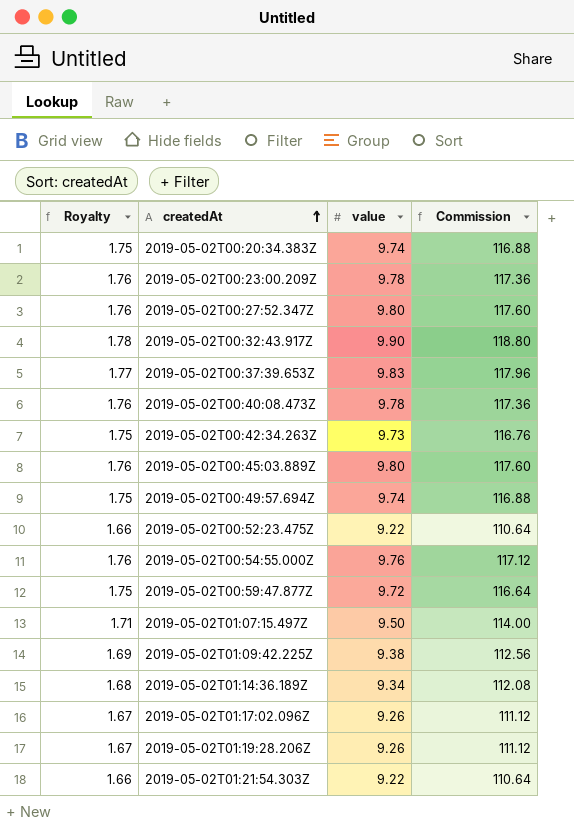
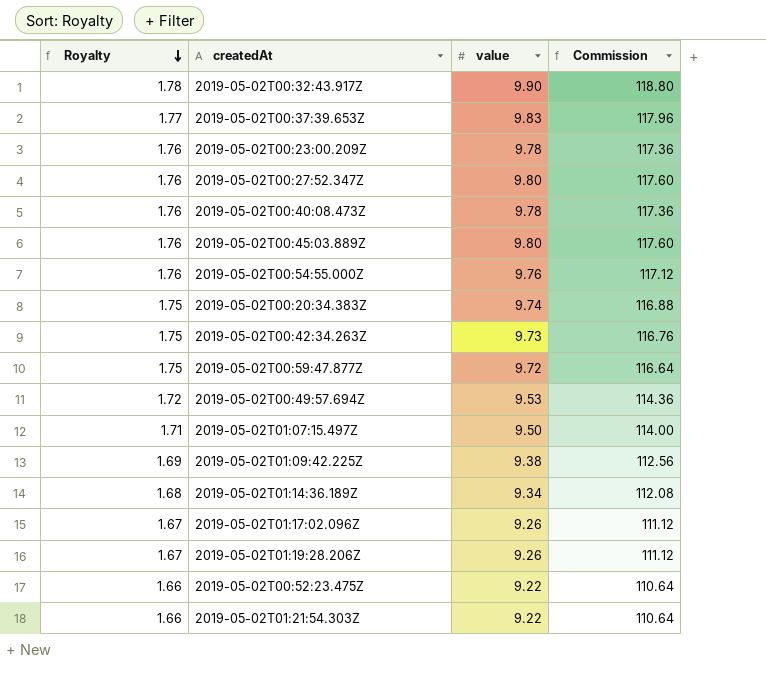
row order: createdAt ascending -> Royalty descending
2019-05-02T00:49:57.694Z | Royalty: 1.75 -> 1.72
2019-05-02T00:49:57.694Z | value: 9.74 -> 9.53
2019-05-02T00:49:57.694Z | Commission: 116.88 -> 114.36

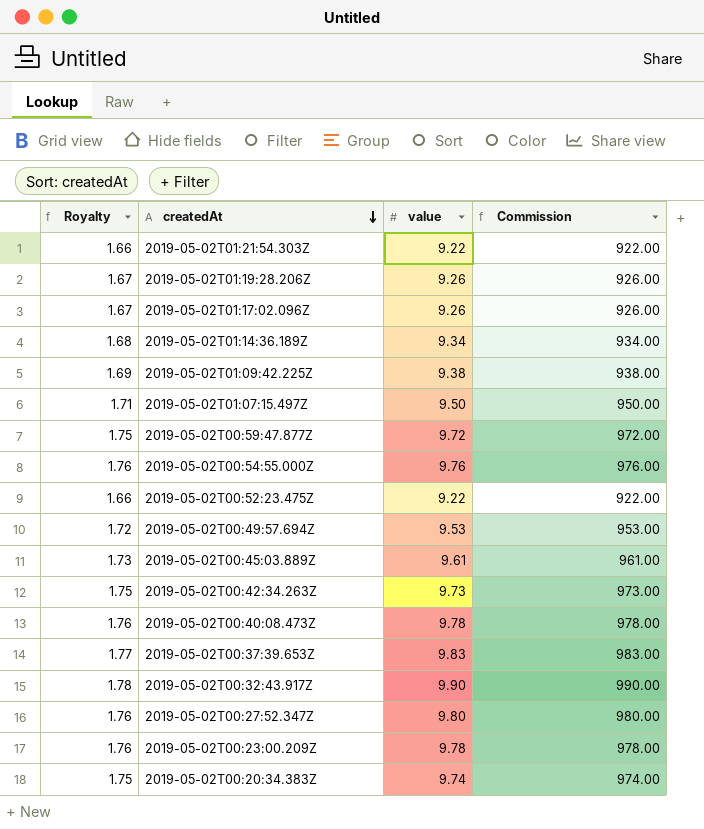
row order: Royalty descending -> createdAt descending
column Commission | formula: [value] * 12 -> [value] * 100
2019-05-02T00:45:03.889Z | Royalty: 1.76 -> 1.73
2019-05-02T00:45:03.889Z | value: 9.80 -> 9.61

